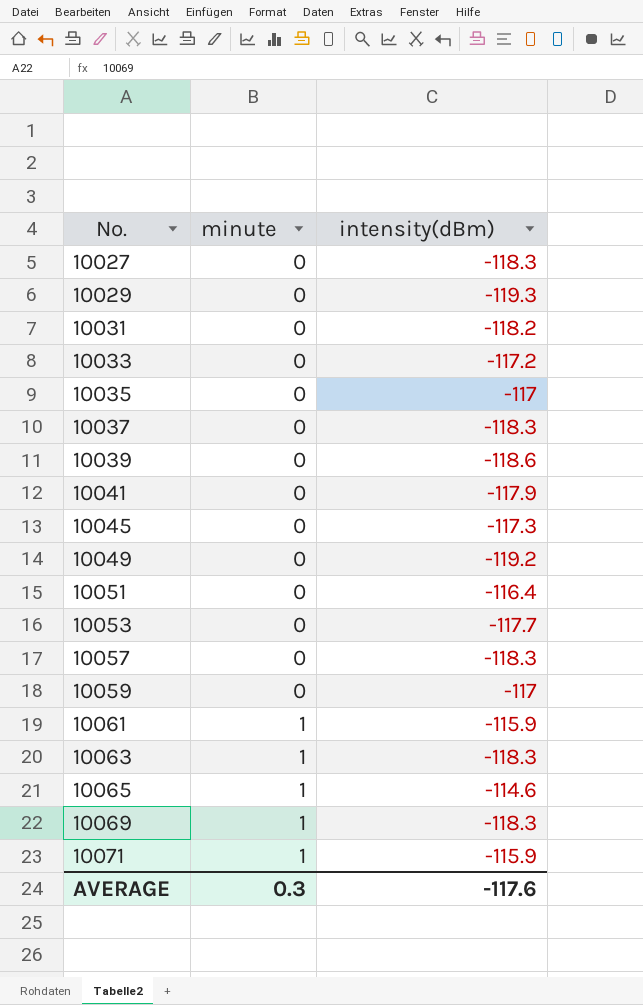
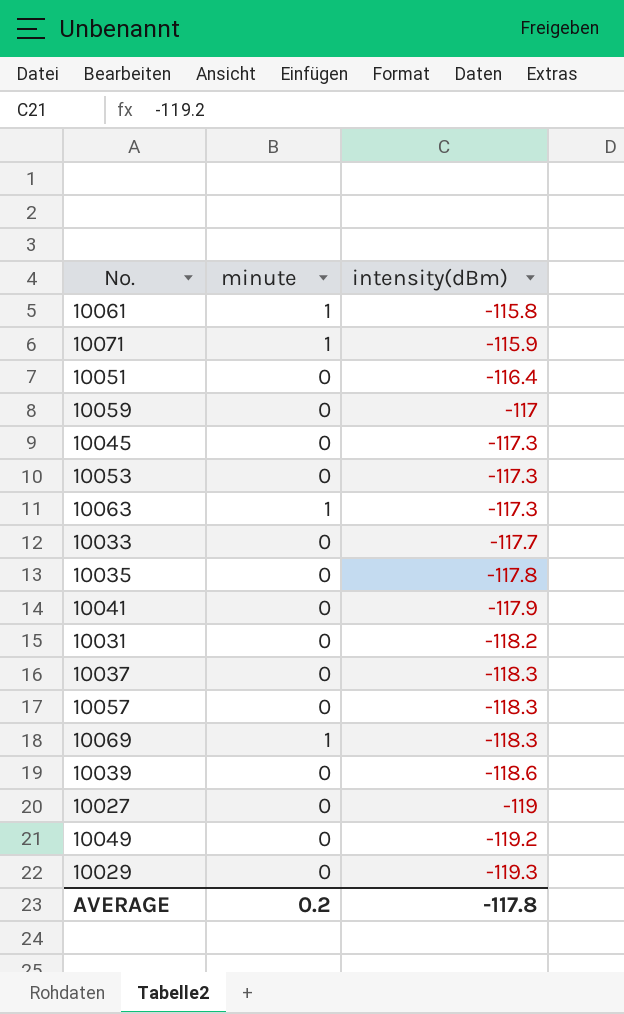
row order: No. ascending -> intensity(dBm) descending
row 10065: 1 | -114.6 -> none
10061 | intensity(dBm): -115.9 -> -115.8
10053 | intensity(dBm): -117.7 -> -117.3
10063 | intensity(dBm): -118.3 -> -117.3
10033 | intensity(dBm): -117.2 -> -117.7
10035 | intensity(dBm): -117 -> -117.8
10027 | intensity(dBm): -118.3 -> -119
AVERAGE | minute: 0.3 -> 0.2
AVERAGE | intensity(dBm): -117.6 -> -117.8

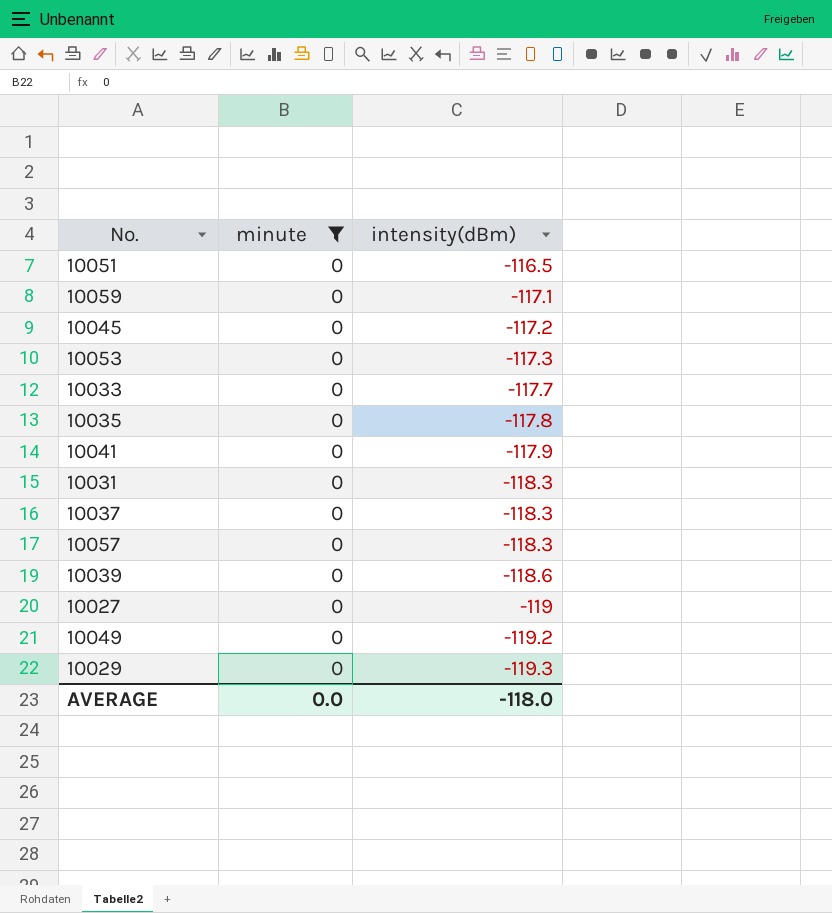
filter: none -> minute = 0
10051 | intensity(dBm): -116.4 -> -116.5
10059 | intensity(dBm): -117 -> -117.1
10045 | intensity(dBm): -117.3 -> -117.2
10031 | intensity(dBm): -118.2 -> -118.3
AVERAGE | minute: 0.2 -> 0.0
AVERAGE | intensity(dBm): -117.8 -> -118.0

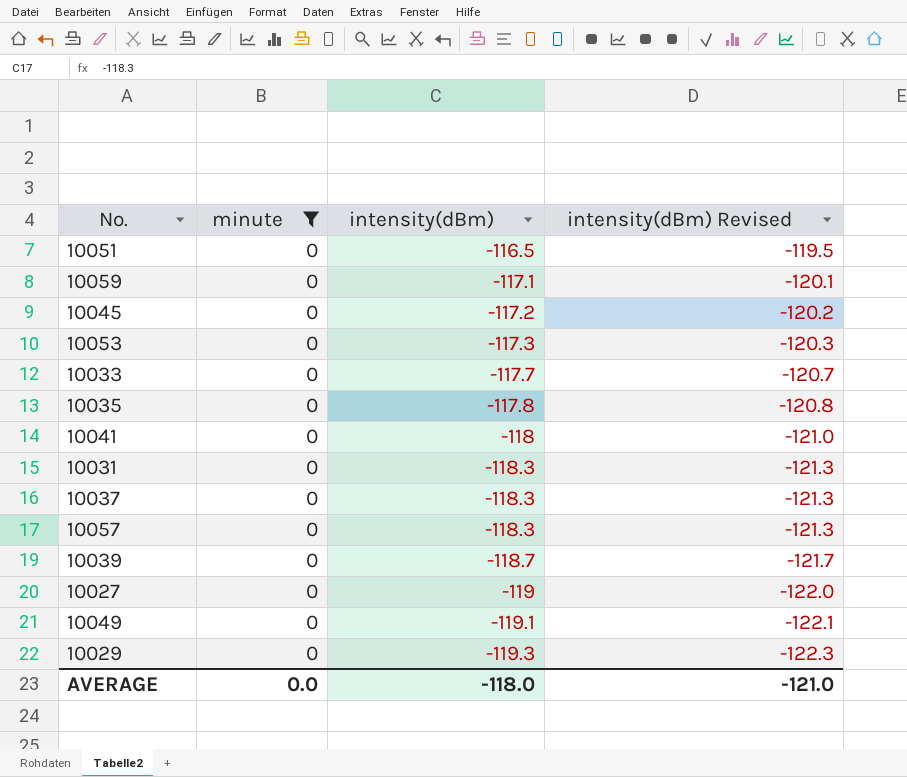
column intensity(dBm) Revised | formula: none -> [intensity(dBm)] - 3
10041 | intensity(dBm): -117.9 -> -118
10039 | intensity(dBm): -118.6 -> -118.7
10049 | intensity(dBm): -119.2 -> -119.1

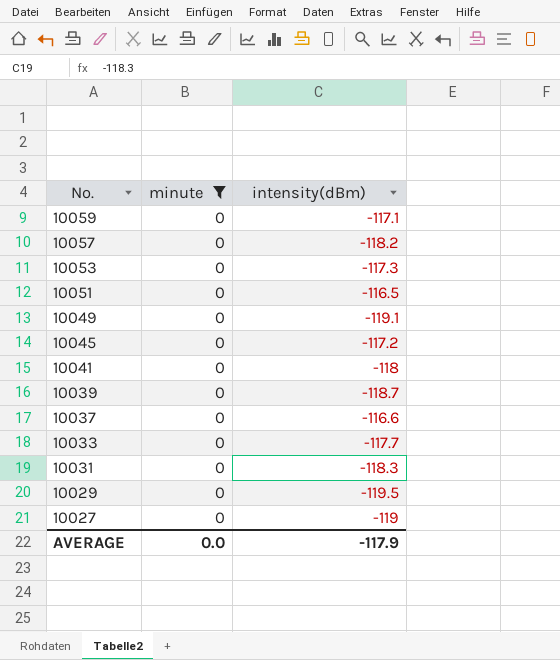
row order: intensity(dBm) descending -> No. descending
column intensity(dBm) Revised | formula: [intensity(dBm)] - 3 -> none
row 10035: 0 | -117.8 | -120.8 -> none
10057 | intensity(dBm): -118.3 -> -118.2
10037 | intensity(dBm): -118.3 -> -116.6
10029 | intensity(dBm): -119.3 -> -119.5
AVERAGE | intensity(dBm): -118.0 -> -117.9

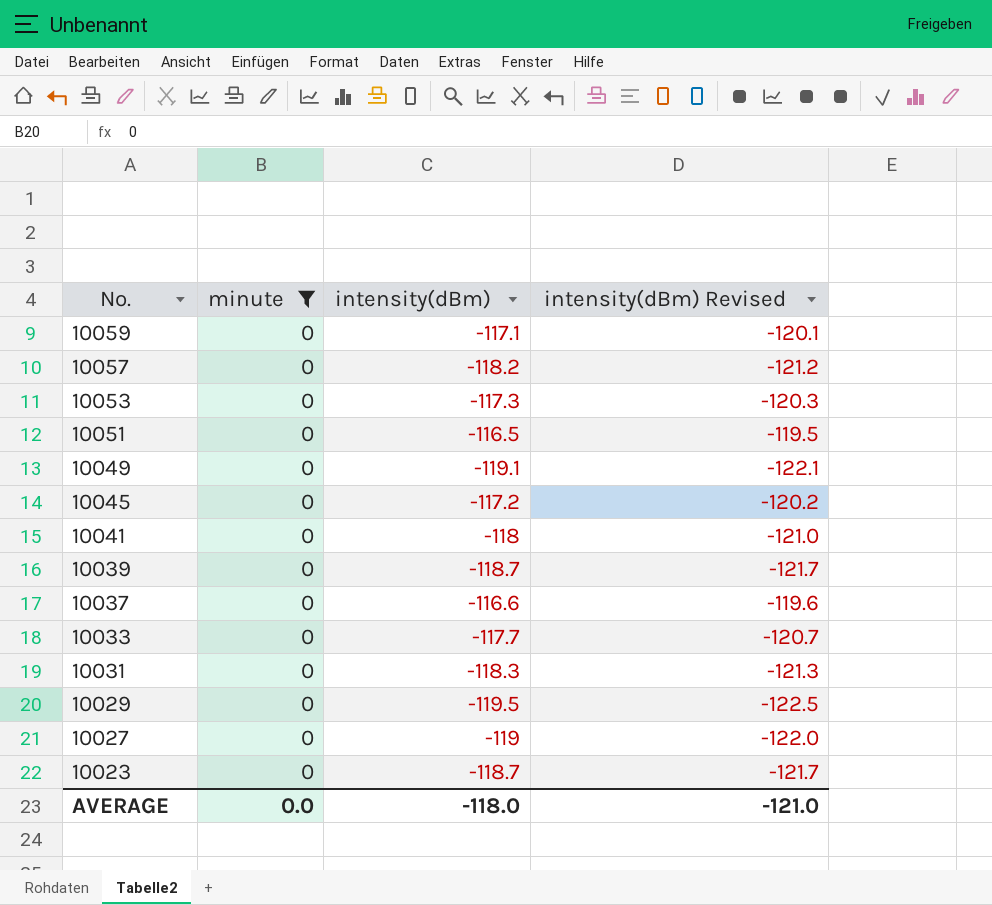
column intensity(dBm) Revised | formula: none -> [intensity(dBm)] - 3
row 10023: none -> 0 | -118.7 | -121.7
AVERAGE | intensity(dBm): -117.9 -> -118.0

